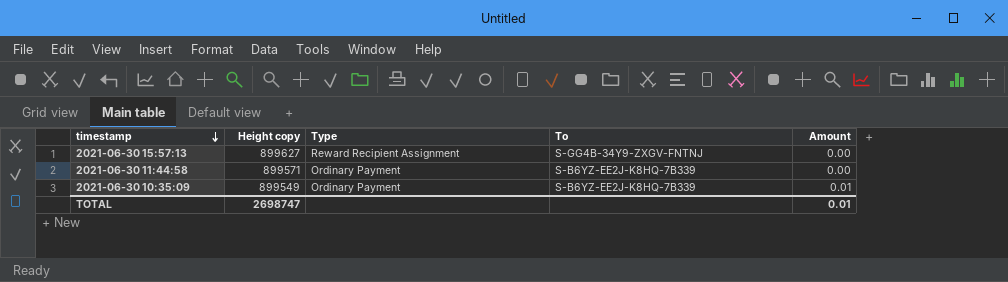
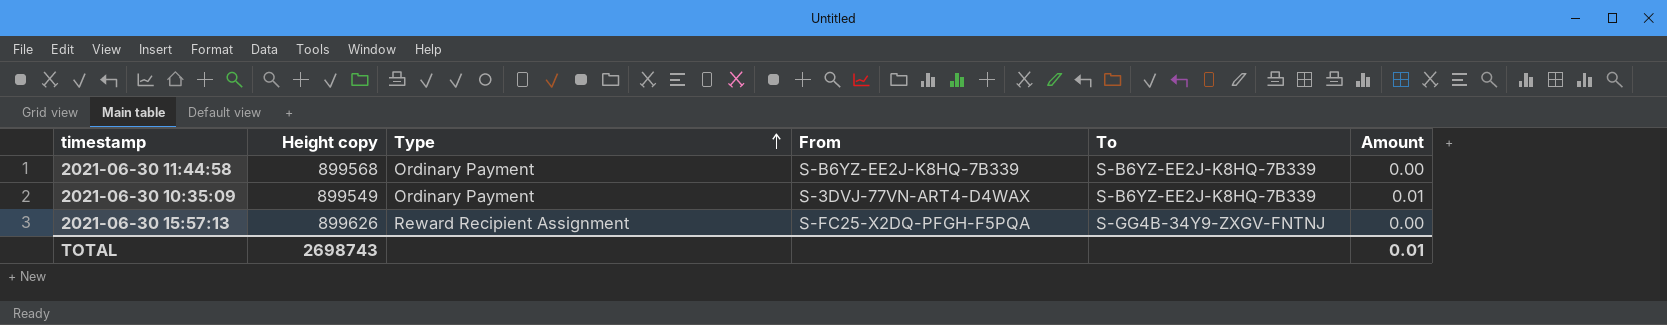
row order: timestamp descending -> Type ascending
column From | position: none -> 4
2021-06-30 11:44:58 | Height copy: 899571 -> 899568
2021-06-30 15:57:13 | Height copy: 899627 -> 899626
TOTAL | Height copy: 2698747 -> 2698743

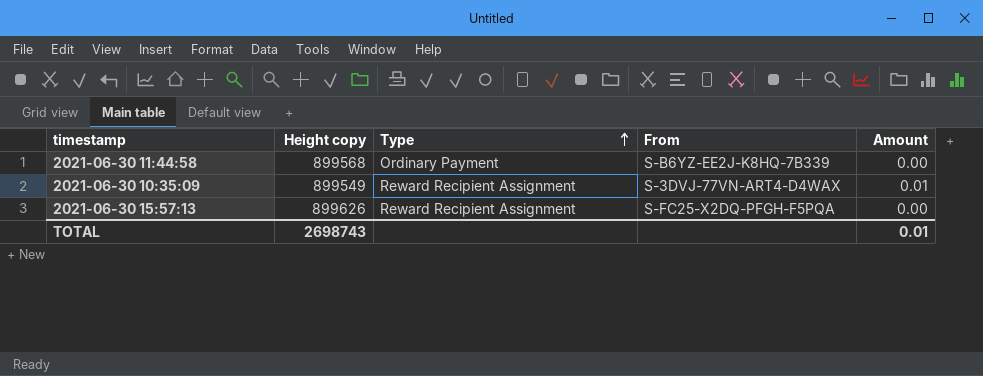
column To | position: 5 -> none
2021-06-30 10:35:09 | Type: Ordinary Payment -> Reward Recipient Assignment

